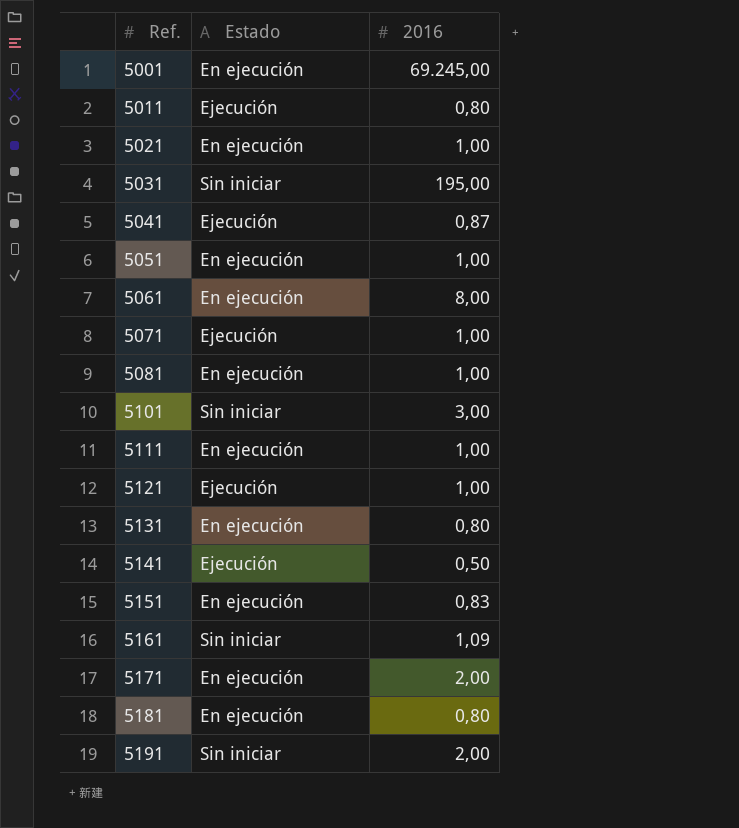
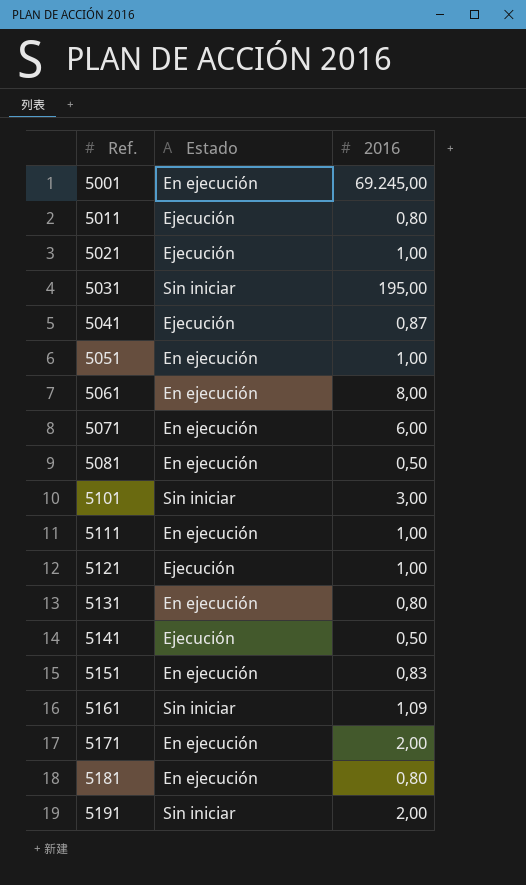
5021 | Estado: En ejecución -> Ejecución
5071 | Estado: Ejecución -> En ejecución
5071 | 2016: 1,00 -> 6,00
5081 | 2016: 1,00 -> 0,50

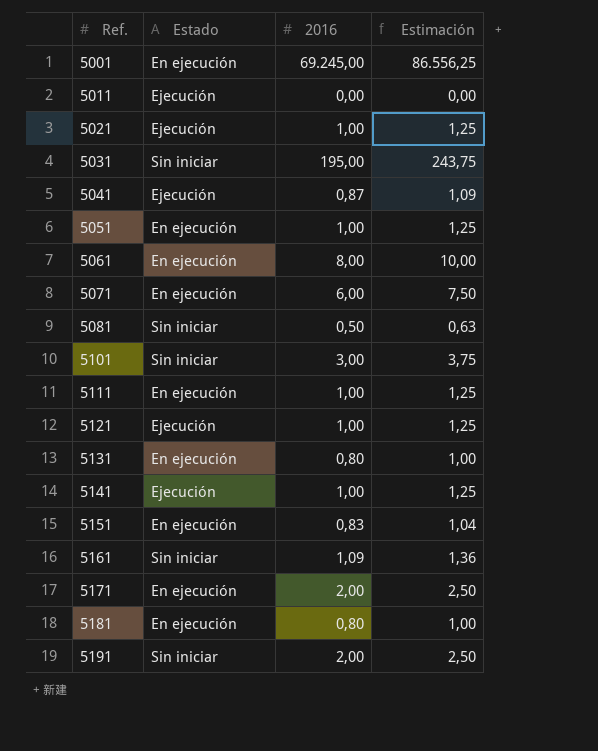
column Estimación | formula: none -> [2016] * 1,25
5011 | 2016: 0,80 -> 0,00
5081 | Estado: En ejecución -> Sin iniciar
5141 | 2016: 0,50 -> 1,00

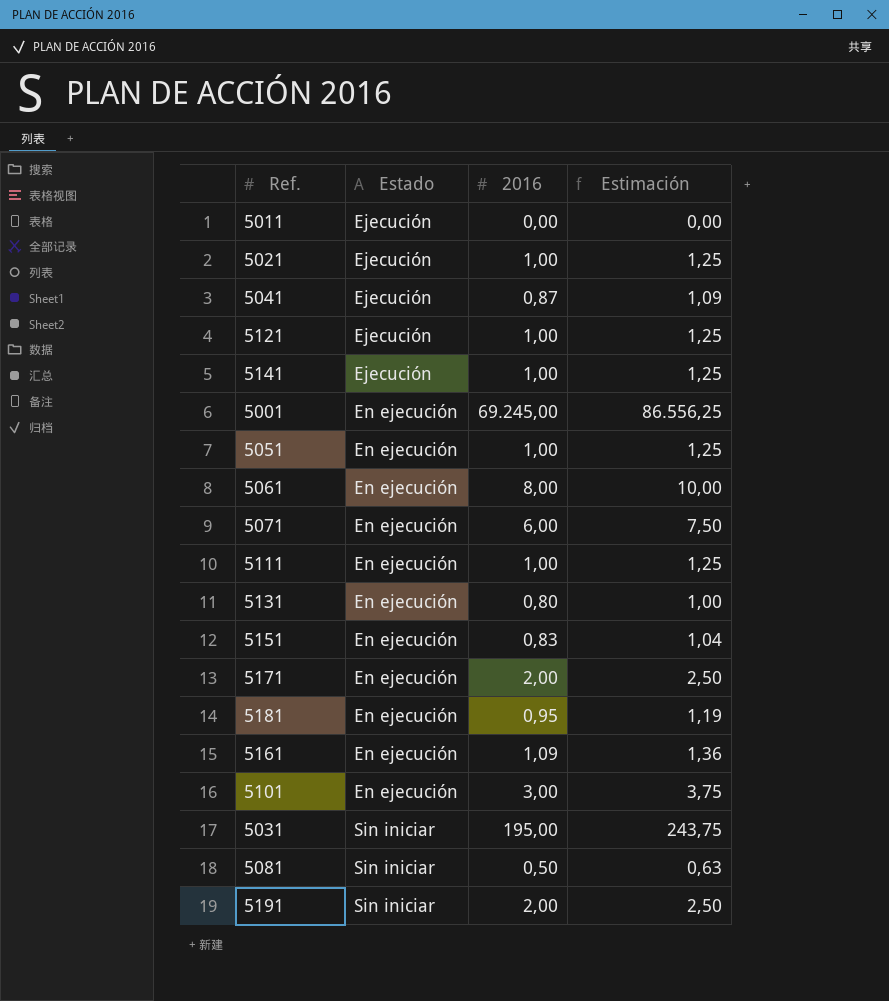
row order: Ref. ascending -> Estado ascending
5181 | 2016: 0,80 -> 0,95
5181 | Estimación: 1,00 -> 1,19
5161 | Estado: Sin iniciar -> En ejecución
5101 | Estado: Sin iniciar -> En ejecución

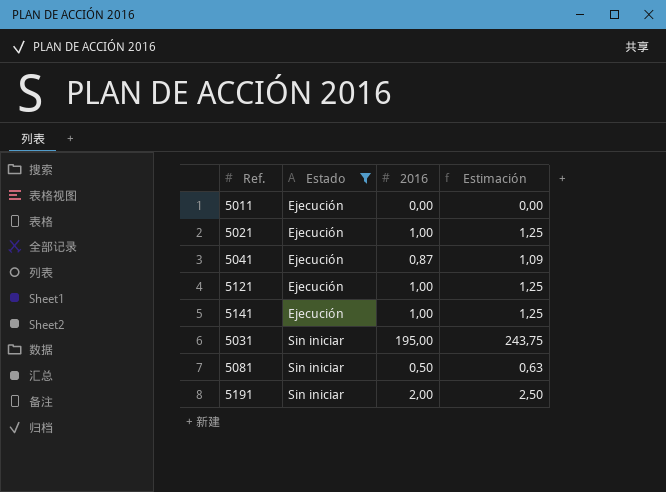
filter: none -> Estado != En ejecución

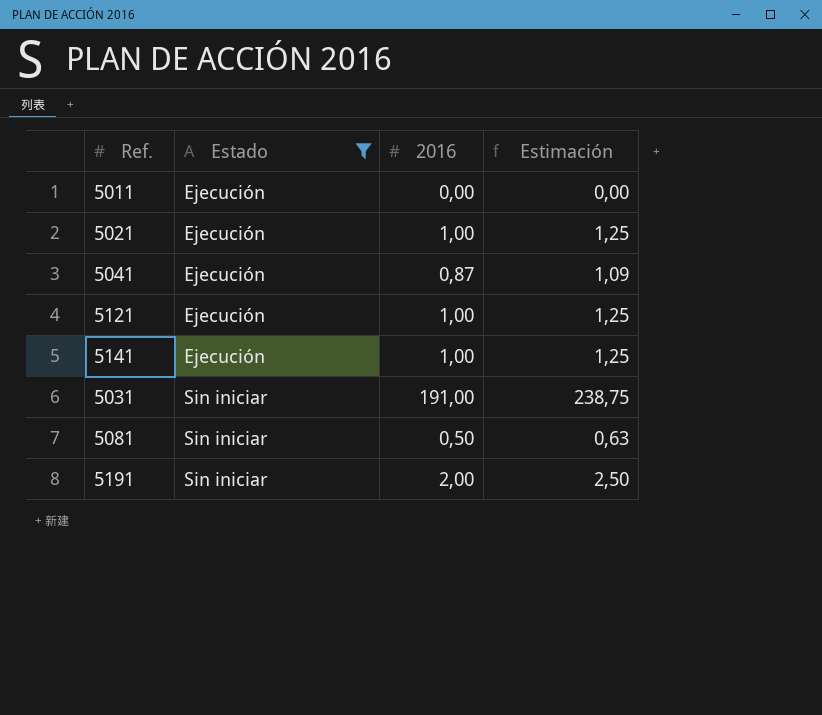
5031 | 2016: 195,00 -> 191,00
5031 | Estimación: 243,75 -> 238,75

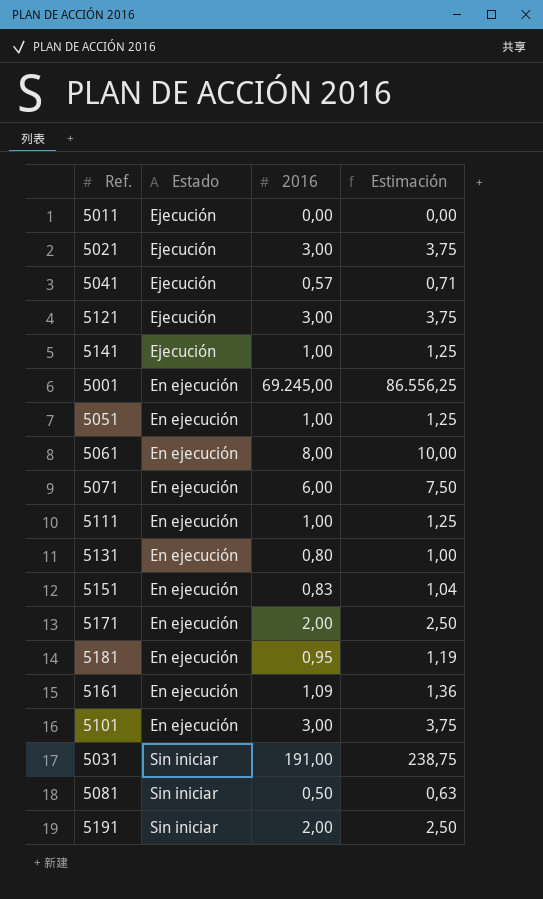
filter: Estado != En ejecución -> none
5021 | 2016: 1,00 -> 3,00
5021 | Estimación: 1,25 -> 3,75
5041 | 2016: 0,87 -> 0,57
5041 | Estimación: 1,09 -> 0,71
5121 | 2016: 1,00 -> 3,00
5121 | Estimación: 1,25 -> 3,75

